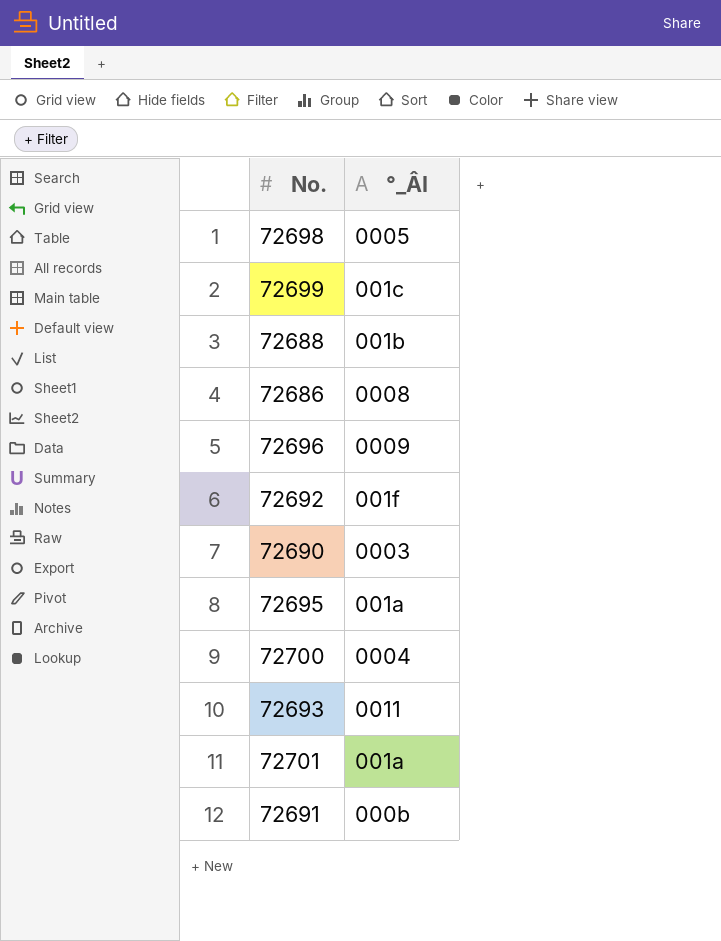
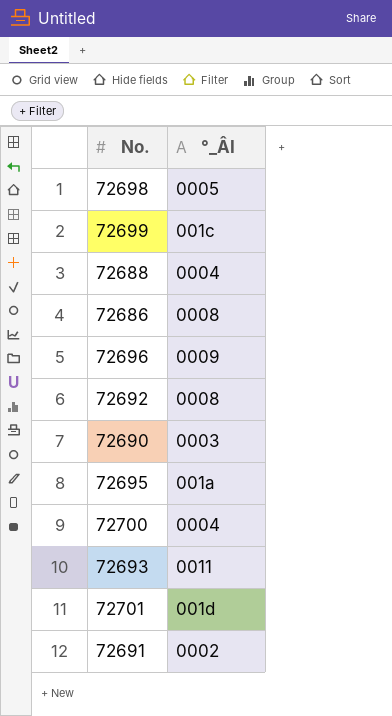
72688 | °_ÂI: 001b -> 0004
72692 | °_ÂI: 001f -> 0008
72701 | °_ÂI: 001a -> 001d
72691 | °_ÂI: 000b -> 0002

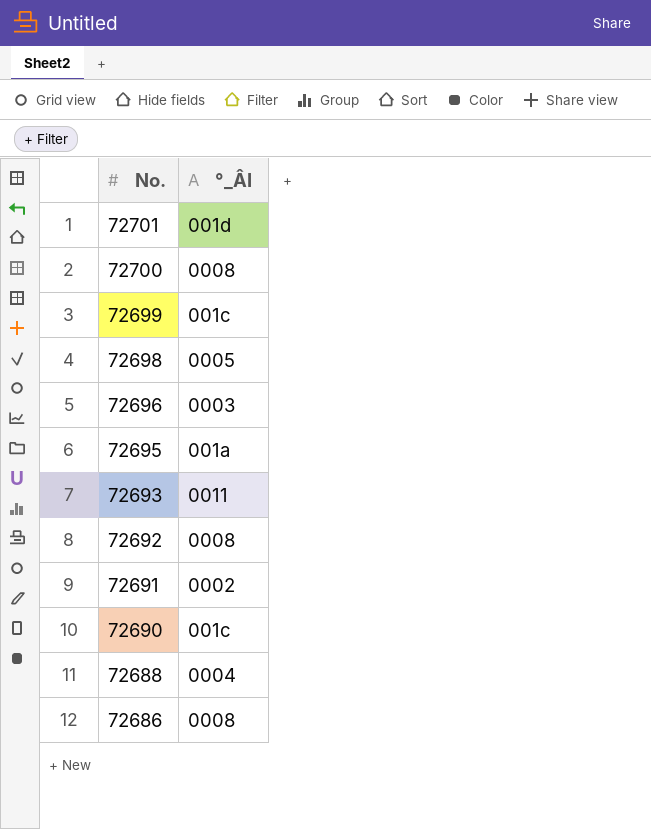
row order: none -> No. descending
72700 | °_ÂI: 0004 -> 0008
72696 | °_ÂI: 0009 -> 0003
72690 | °_ÂI: 0003 -> 001c

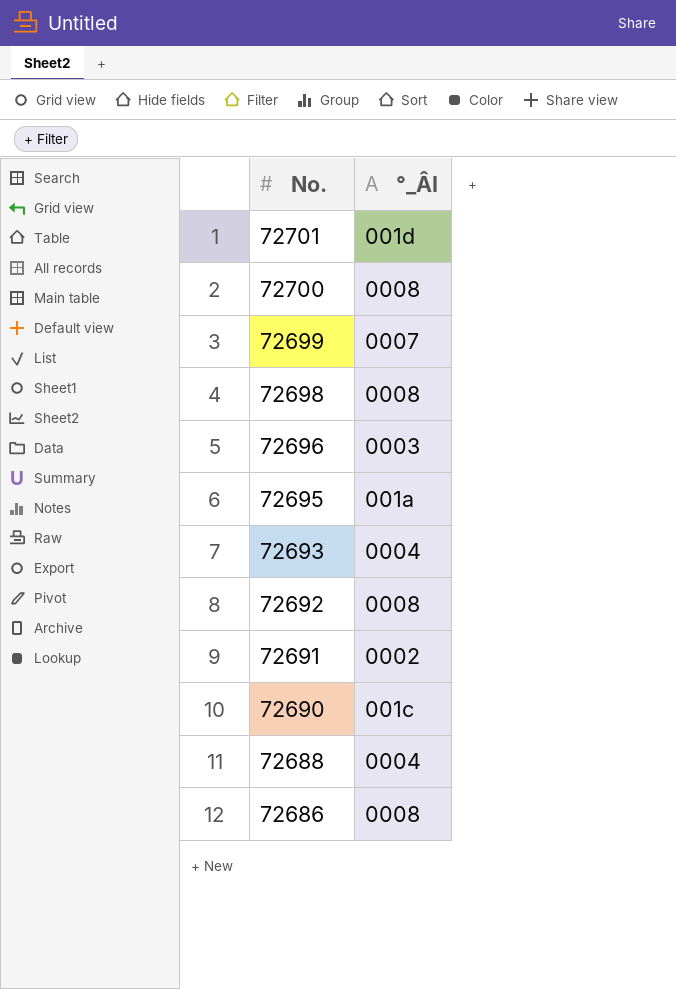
72699 | °_ÂI: 001c -> 0007
72698 | °_ÂI: 0005 -> 0008
72693 | °_ÂI: 0011 -> 0004

